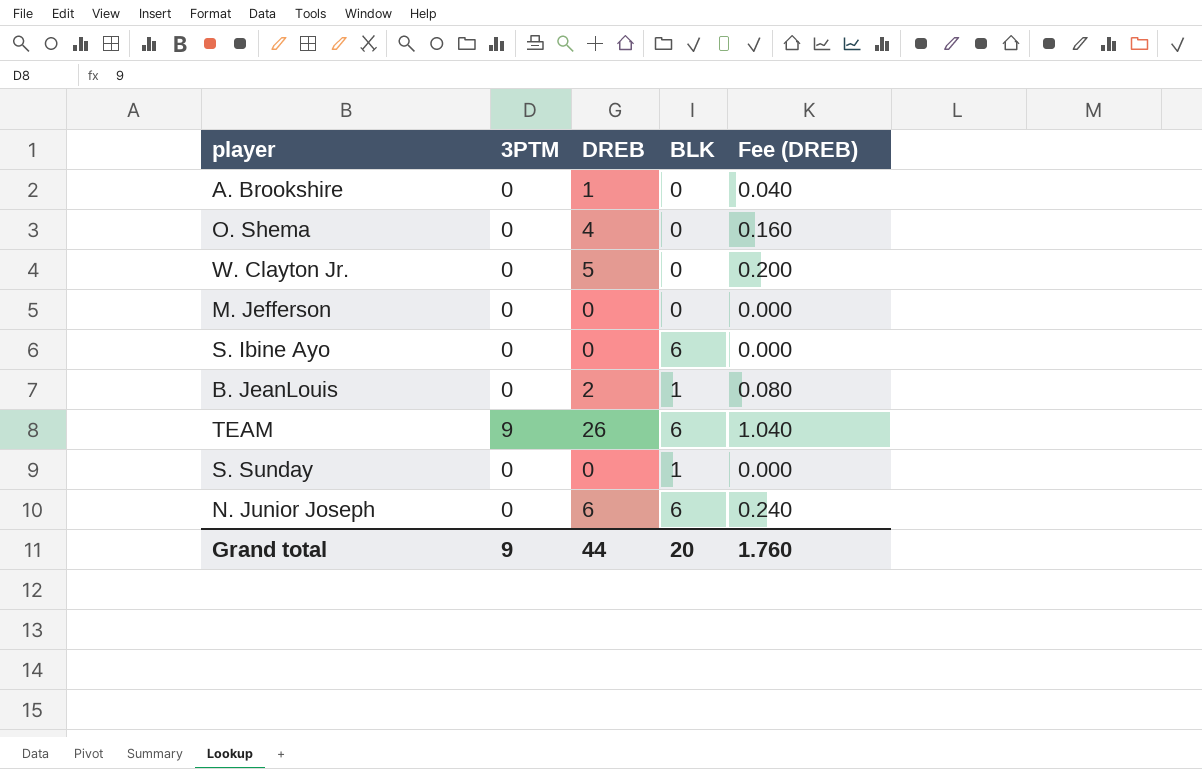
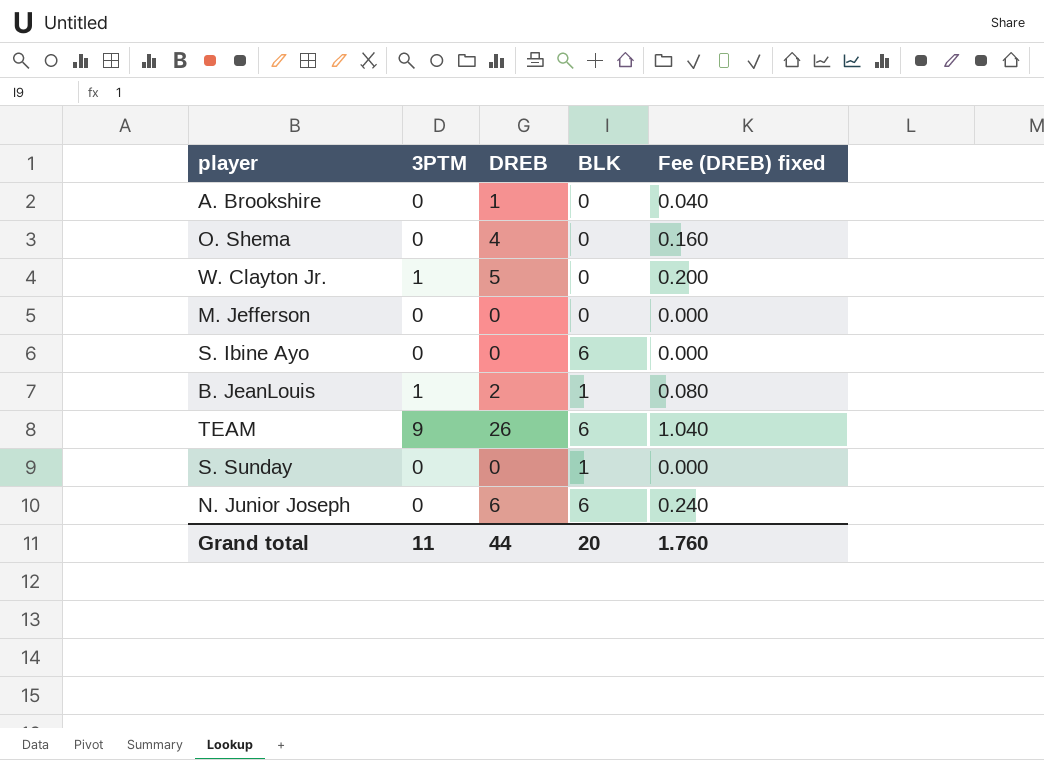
column name: Fee (DREB) -> Fee (DREB) fixed
W. Clayton Jr. | 3PTM: 0 -> 1
B. JeanLouis | 3PTM: 0 -> 1
Grand total | 3PTM: 9 -> 11

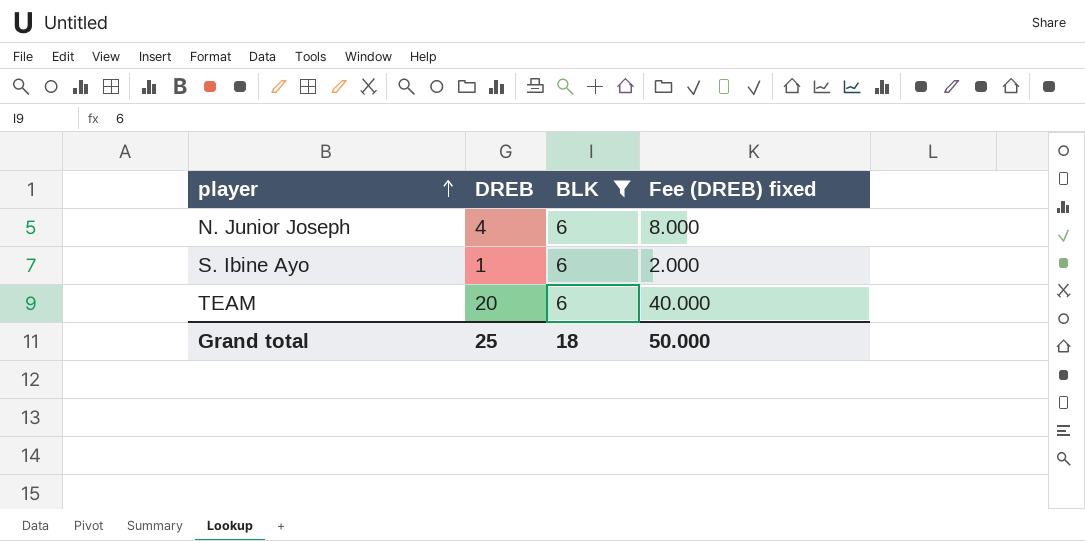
filter: none -> BLK = 6
row order: none -> player ascending
column 3PTM | position: 2 -> none
column Fee (DREB) fixed | formula: [DREB] * 0.04 -> [DREB] * 2
N. Junior Joseph | DREB: 6 -> 4
S. Ibine Ayo | DREB: 0 -> 1
TEAM | DREB: 26 -> 20
Grand total | DREB: 44 -> 25
Grand total | BLK: 20 -> 18
Grand total | Fee (DREB) fixed: 1.760 -> 50.000

